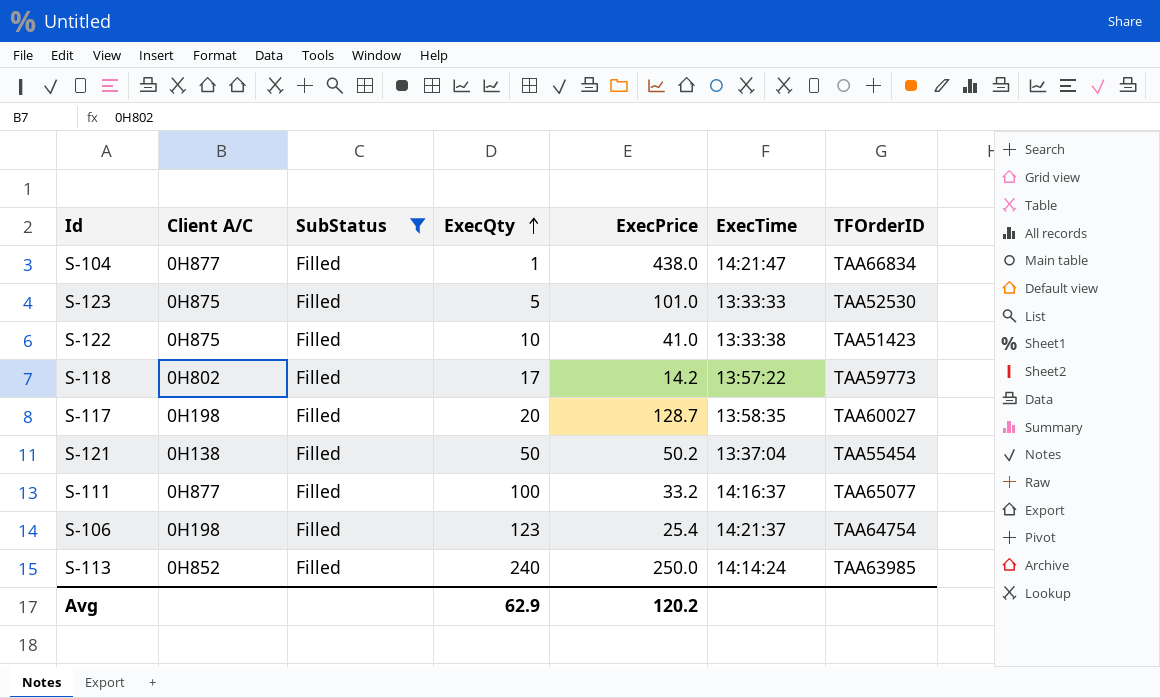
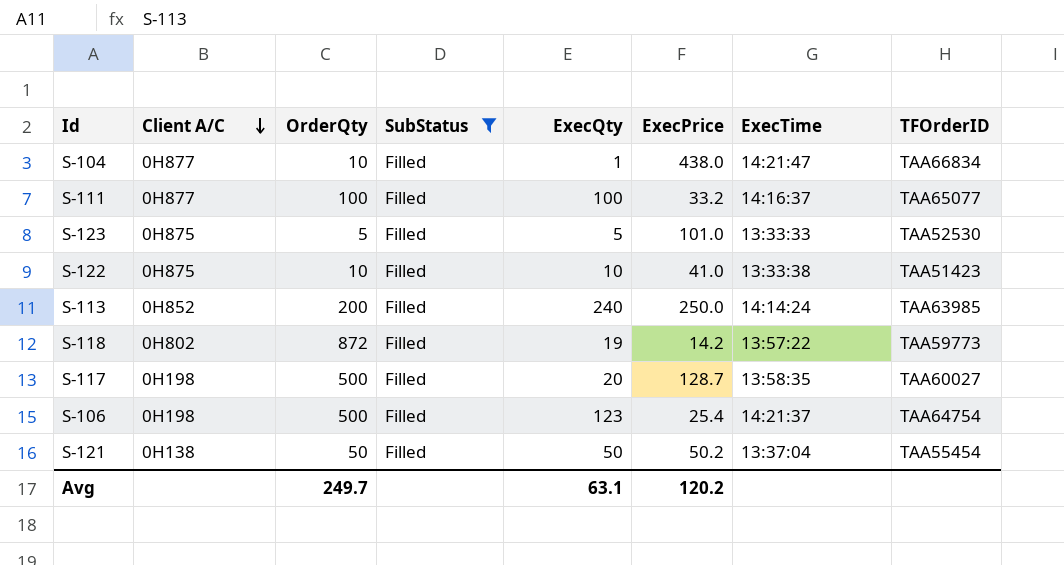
row order: ExecQty ascending -> Client A/C descending
column OrderQty | position: none -> 3
S-118 | ExecQty: 17 -> 19
Avg | ExecQty: 62.9 -> 63.1

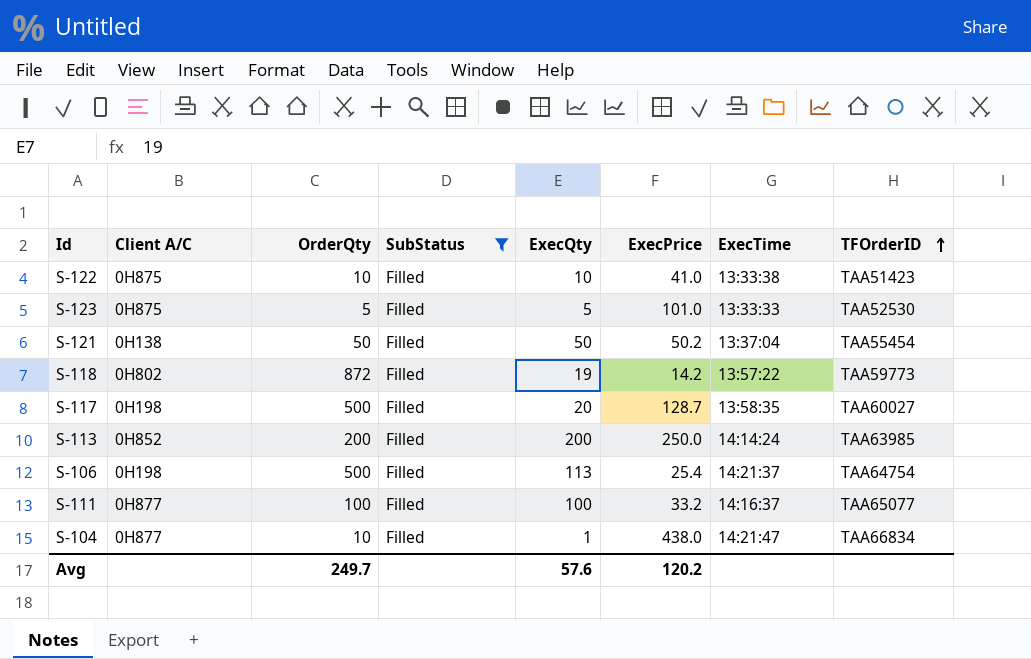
row order: Client A/C descending -> TFOrderID ascending
S-113 | ExecQty: 240 -> 200
S-106 | ExecQty: 123 -> 113
Avg | ExecQty: 63.1 -> 57.6

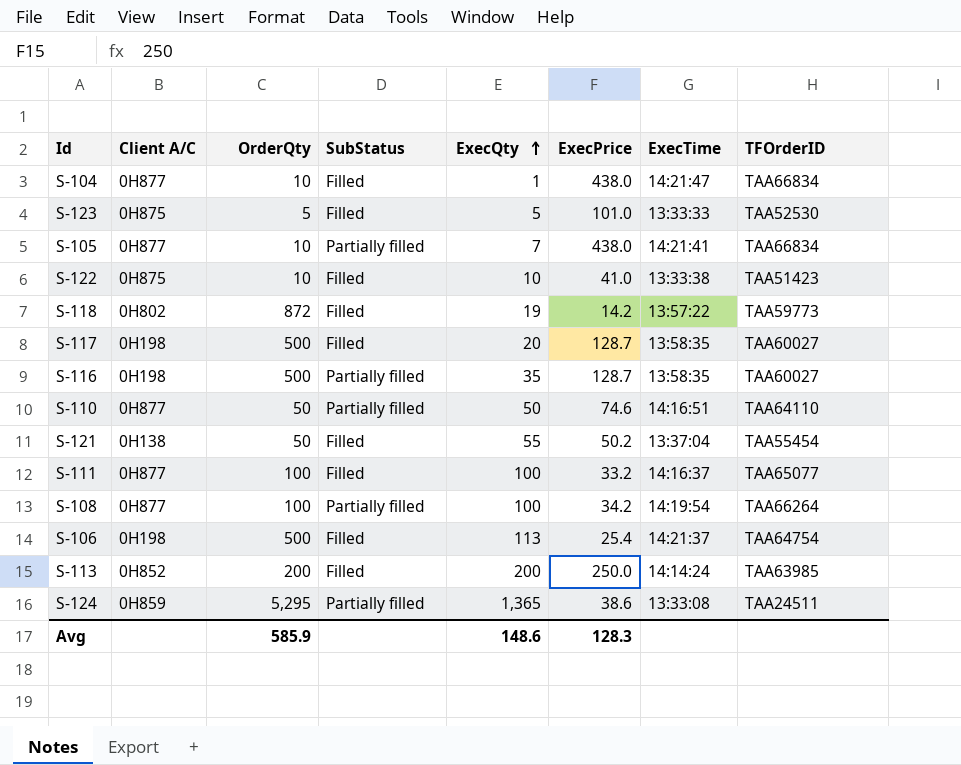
filter: SubStatus = Filled -> none
row order: TFOrderID ascending -> ExecQty ascending
S-121 | ExecQty: 50 -> 55
Avg | OrderQty: 249.7 -> 585.9
Avg | ExecQty: 57.6 -> 148.6
Avg | ExecPrice: 120.2 -> 128.3

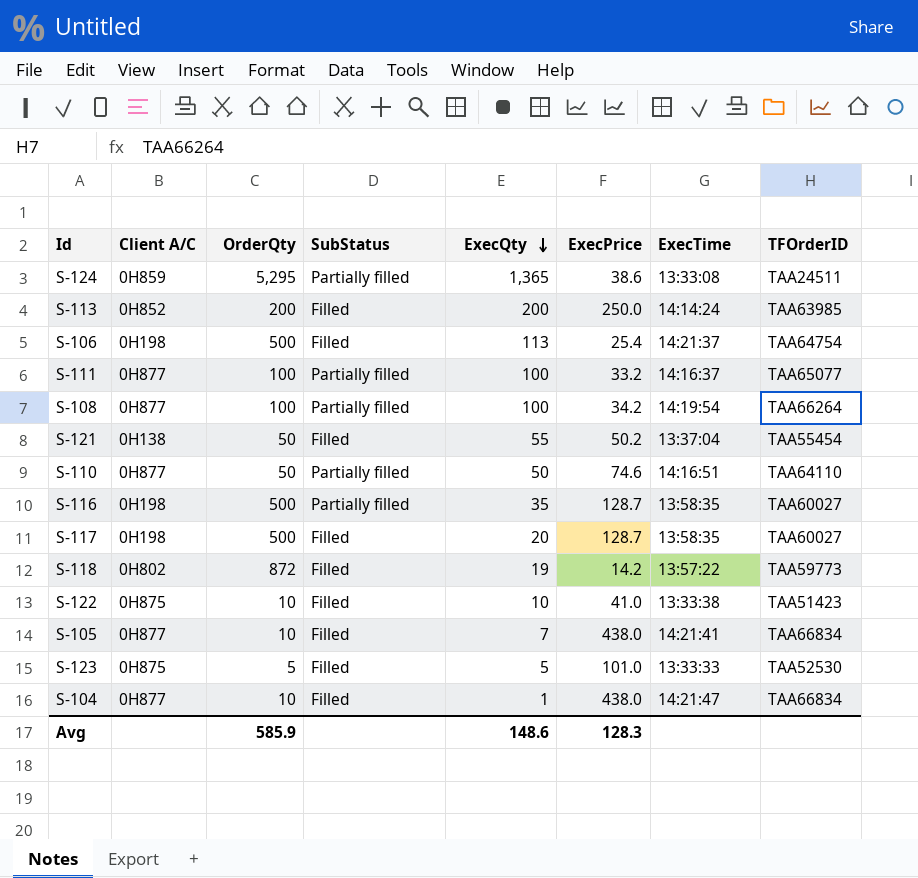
row order: ExecQty ascending -> ExecQty descending
S-111 | SubStatus: Filled -> Partially filled
S-105 | SubStatus: Partially filled -> Filled

